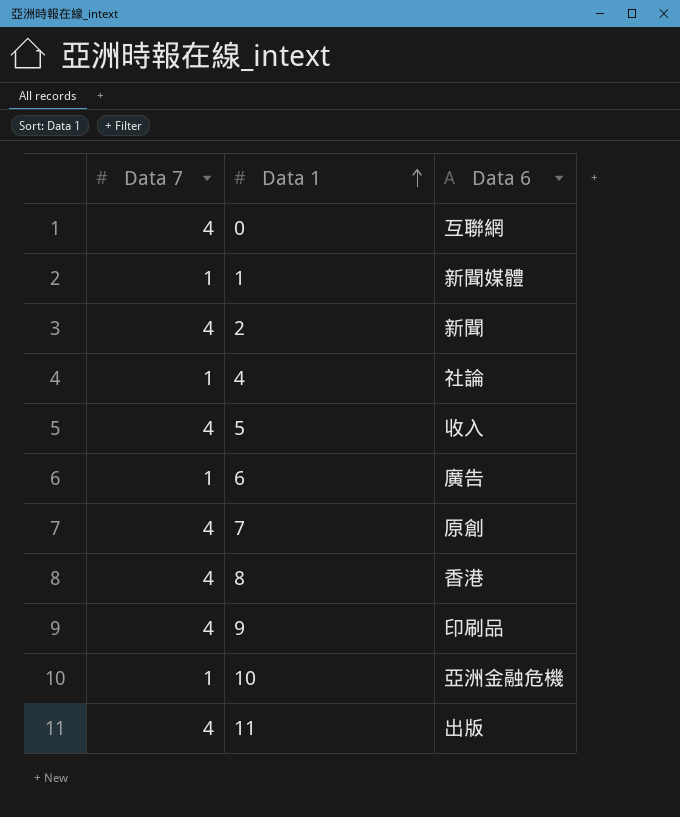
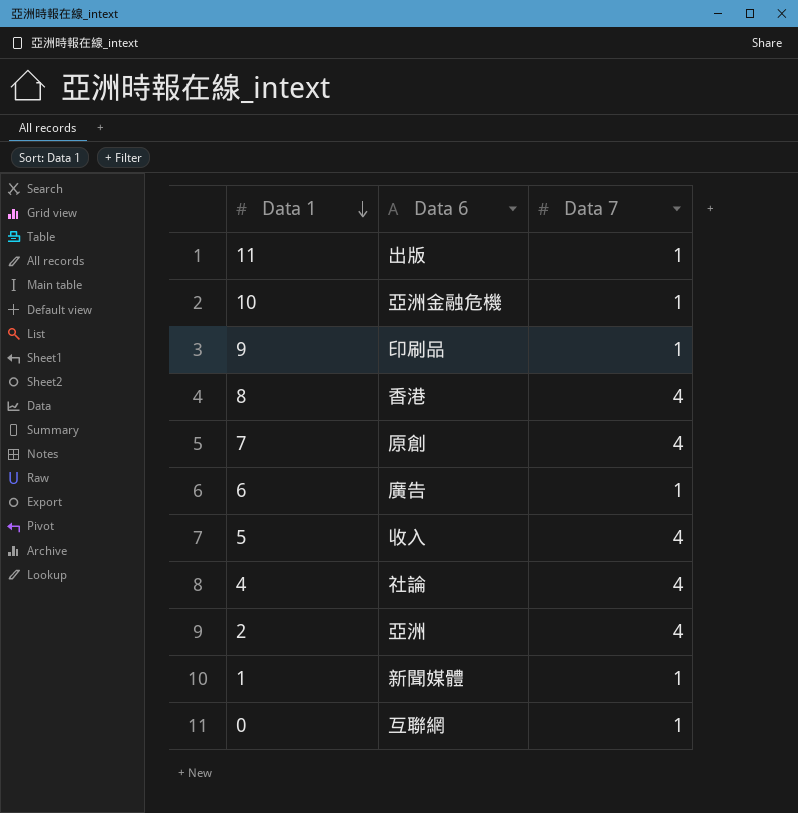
row order: Data 1 ascending -> Data 1 descending
column Data 7 | position: 1 -> 3
11 | Data 7: 4 -> 1
9 | Data 7: 4 -> 1
4 | Data 7: 1 -> 4
2 | Data 6: 新聞 -> 亞洲
0 | Data 7: 4 -> 1

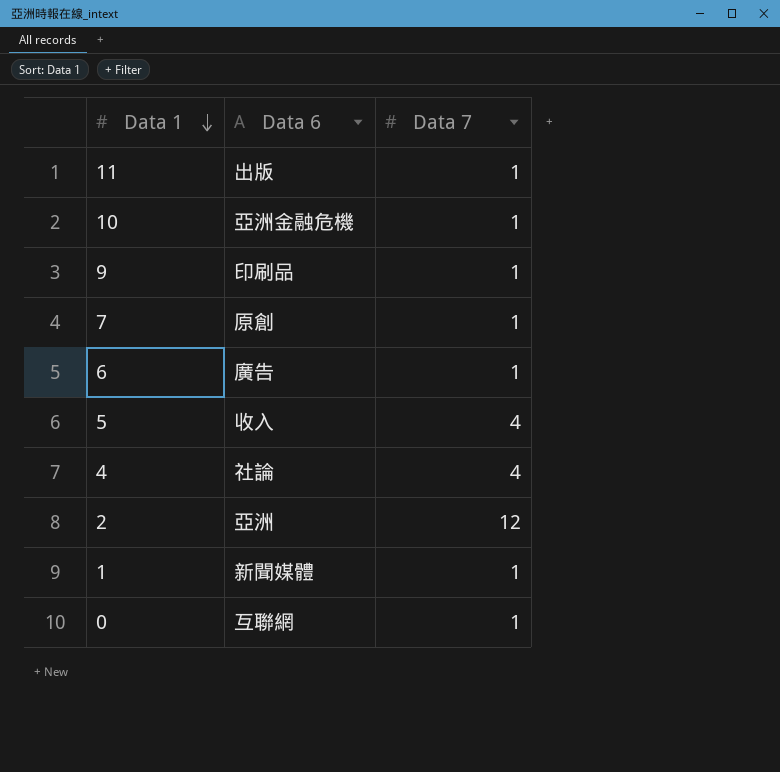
row 8: 香港 | 4 -> none
7 | Data 7: 4 -> 1
2 | Data 7: 4 -> 12

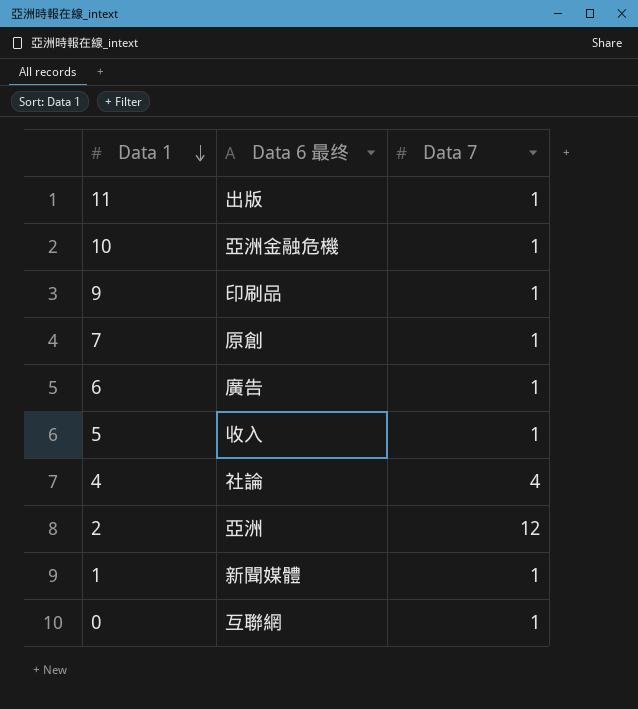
column name: Data 6 -> Data 6 最终
5 | Data 7: 4 -> 1

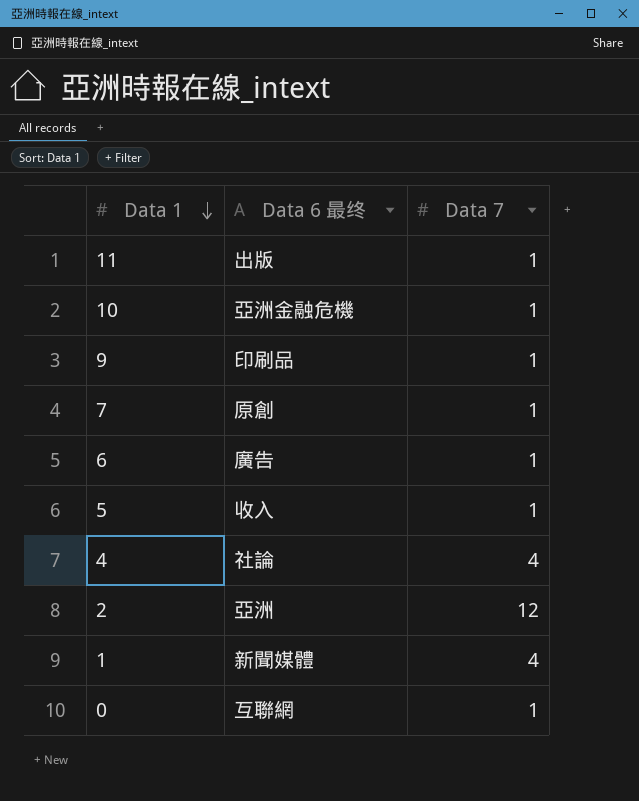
1 | Data 7: 1 -> 4

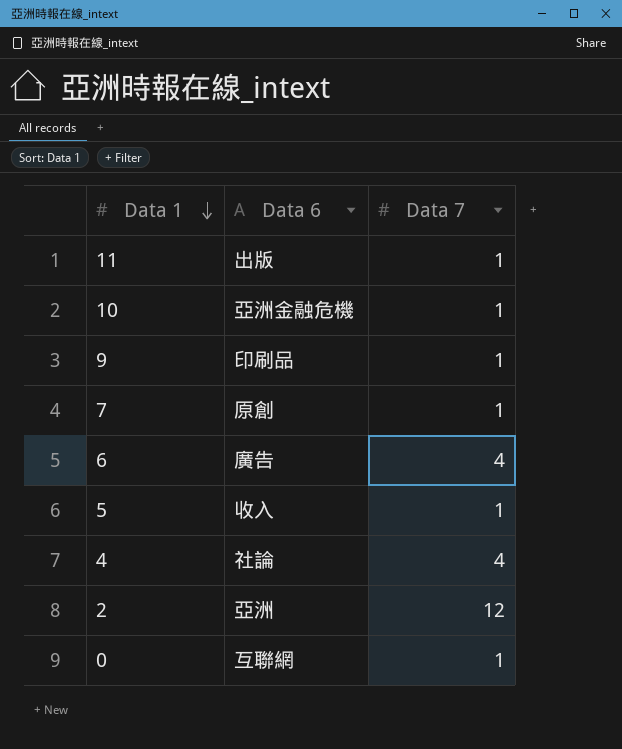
column name: Data 6 最终 -> Data 6
row 1: 新聞媒體 | 4 -> none
6 | Data 7: 1 -> 4

